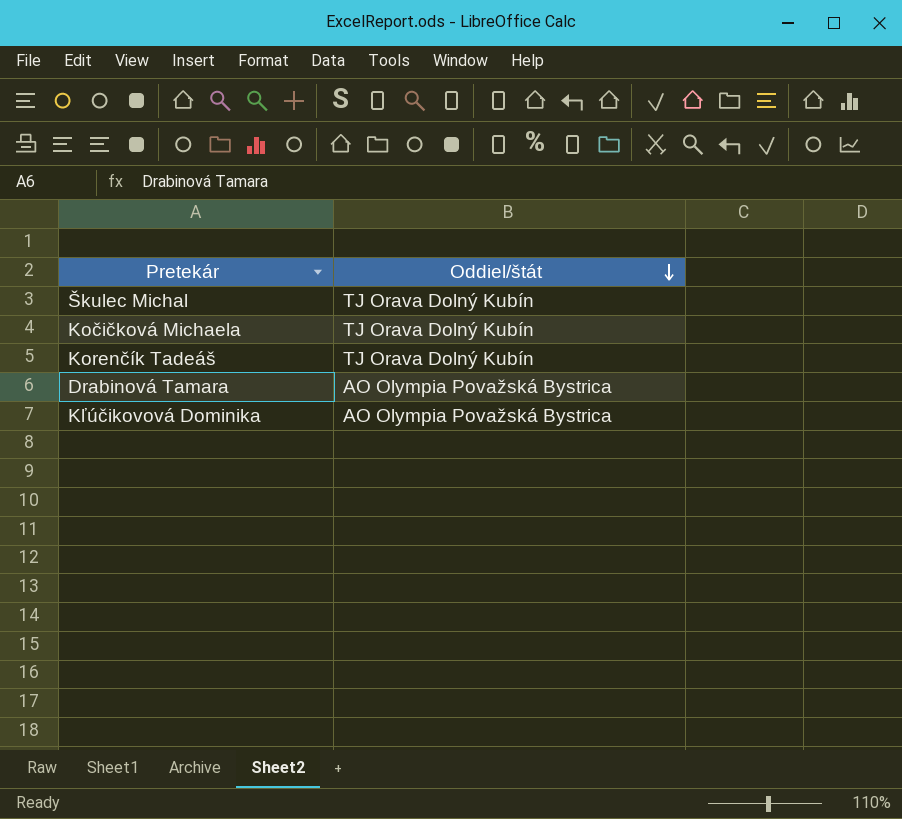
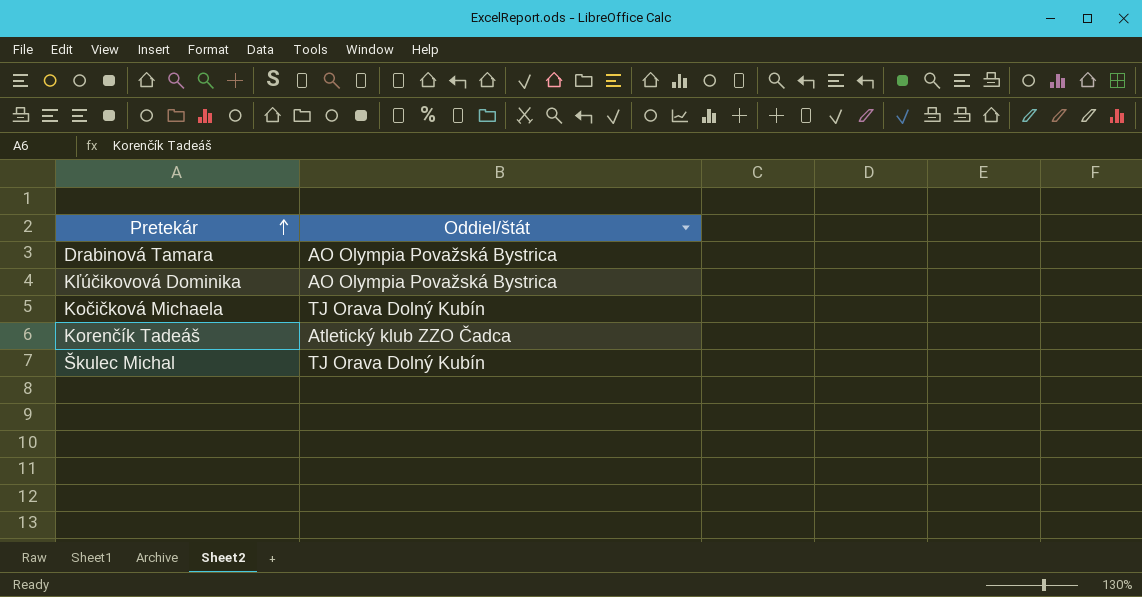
row order: Oddiel/štát descending -> Pretekár ascending
Korenčík Tadeáš | Oddiel/štát: TJ Orava Dolný Kubín -> Atletický klub ZZO Čadca

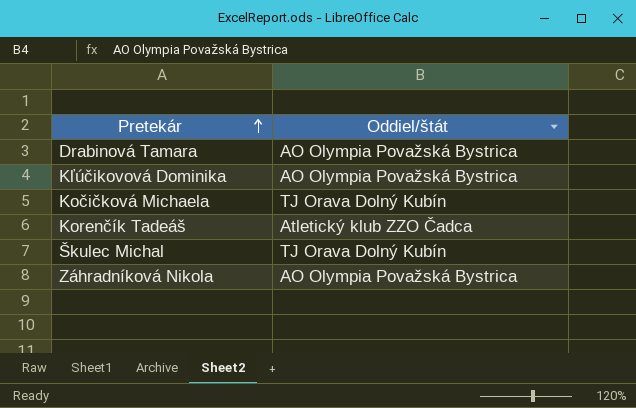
row Záhradníková Nikola: none -> AO Olympia Považská Bystrica

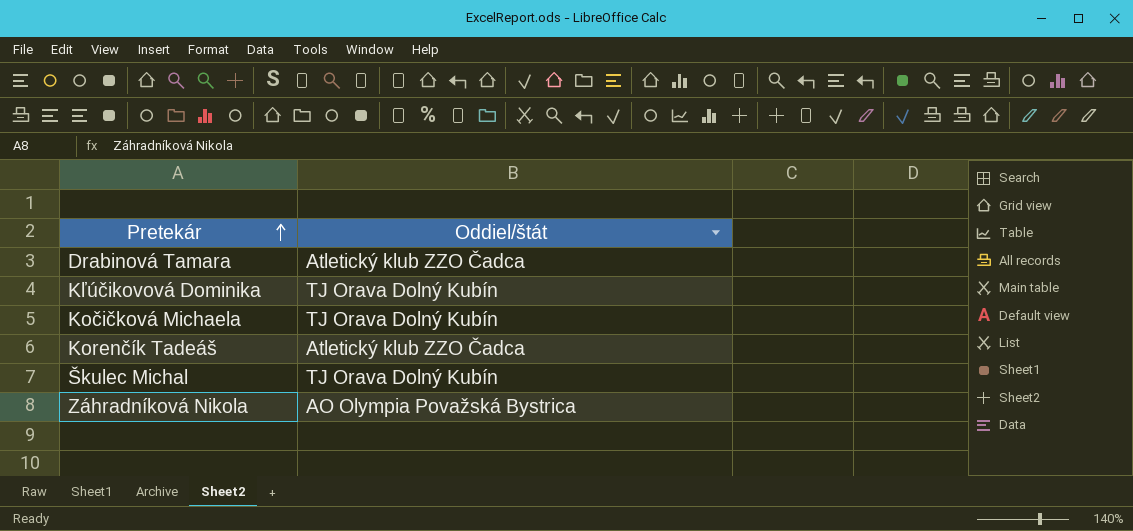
Drabinová Tamara | Oddiel/štát: AO Olympia Považská Bystrica -> Atletický klub ZZO Čadca
Kľúčikovová Dominika | Oddiel/štát: AO Olympia Považská Bystrica -> TJ Orava Dolný Kubín

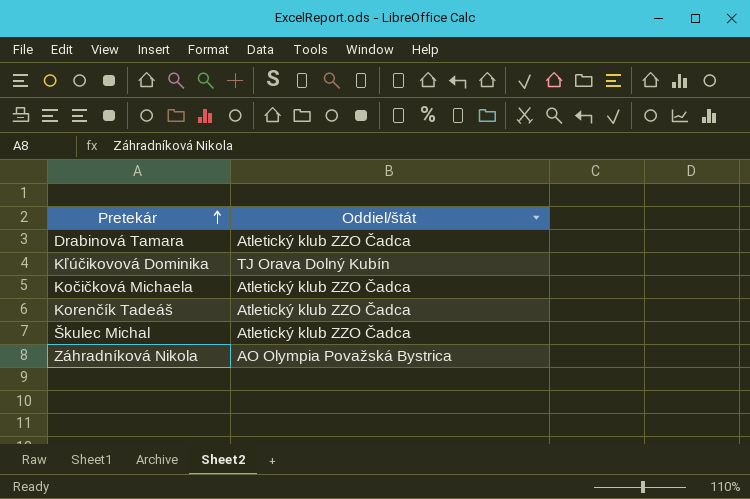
Kočičková Michaela | Oddiel/štát: TJ Orava Dolný Kubín -> Atletický klub ZZO Čadca
Škulec Michal | Oddiel/štát: TJ Orava Dolný Kubín -> Atletický klub ZZO Čadca

